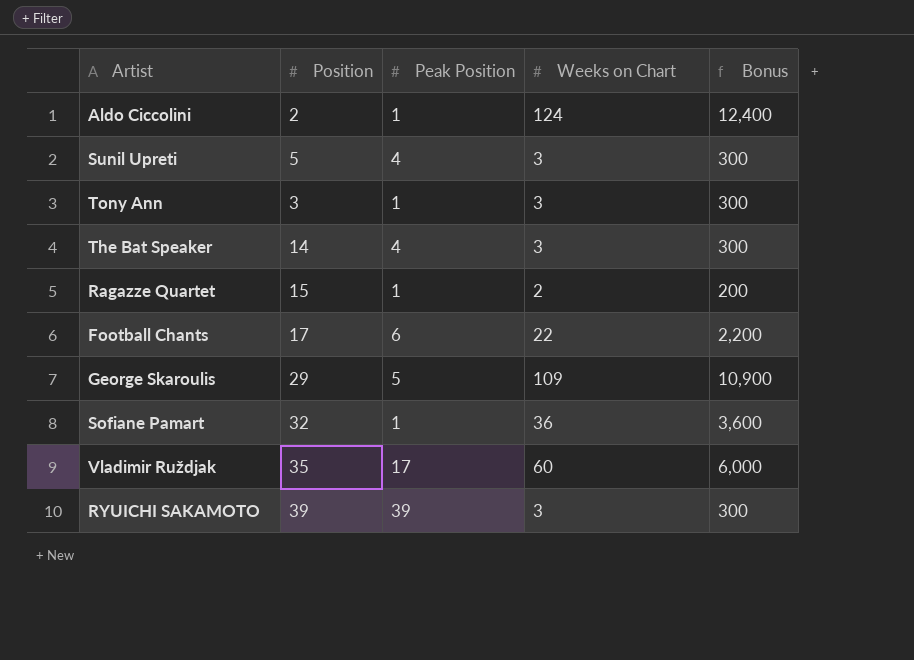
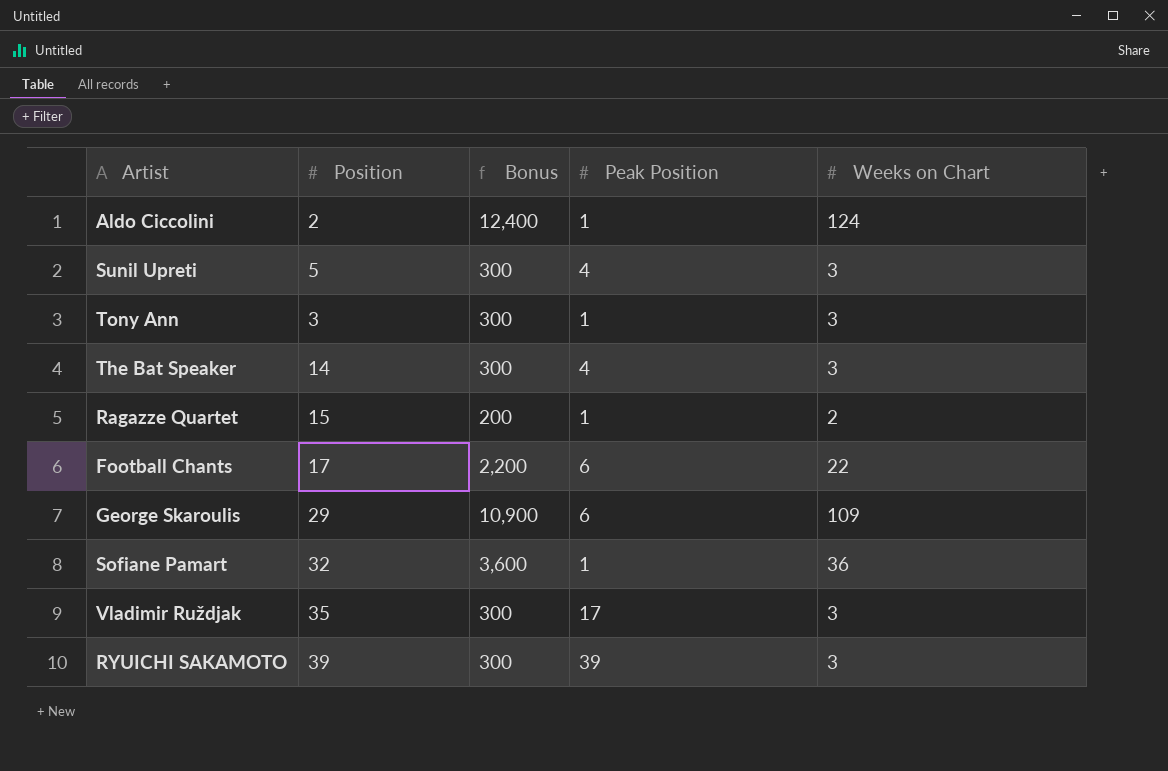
column Bonus | position: 5 -> 3
George Skaroulis | Peak Position: 5 -> 6
Vladimir Ruždjak | Bonus: 6,000 -> 300
Vladimir Ruždjak | Weeks on Chart: 60 -> 3

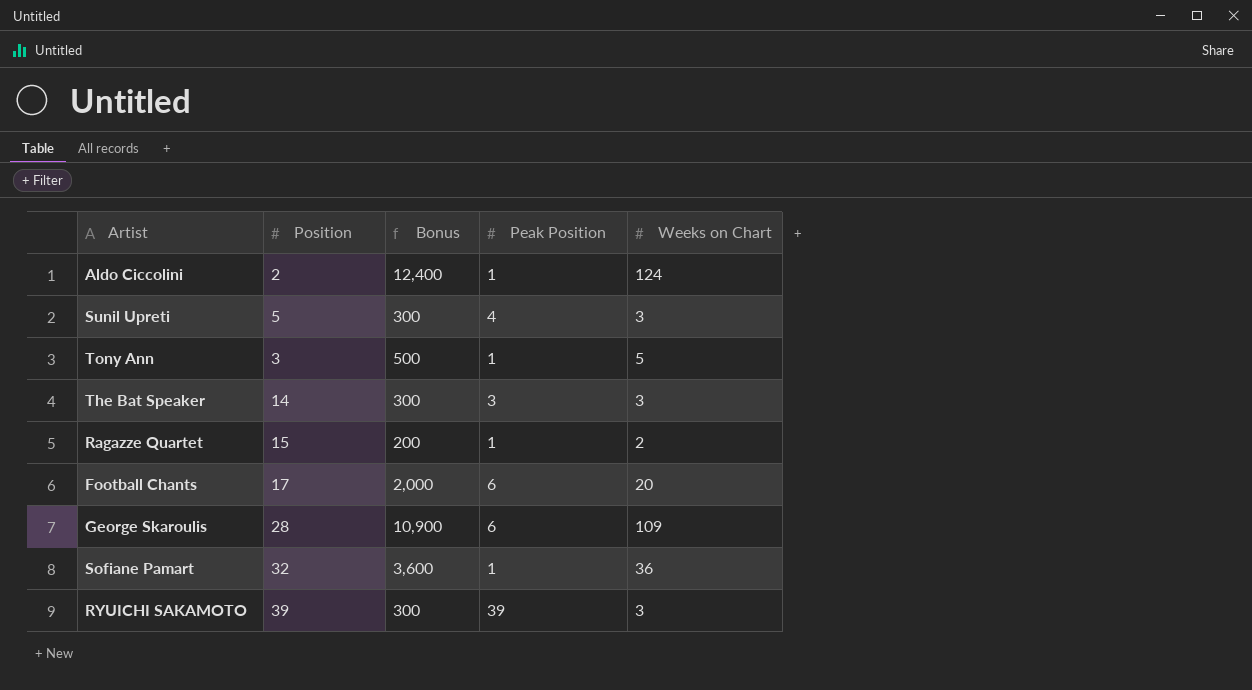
row Vladimir Ruždjak: 35 | 300 | 17 | 3 -> none
Tony Ann | Bonus: 300 -> 500
Tony Ann | Weeks on Chart: 3 -> 5
The Bat Speaker | Peak Position: 4 -> 3
Football Chants | Bonus: 2,200 -> 2,000
Football Chants | Weeks on Chart: 22 -> 20
George Skaroulis | Position: 29 -> 28

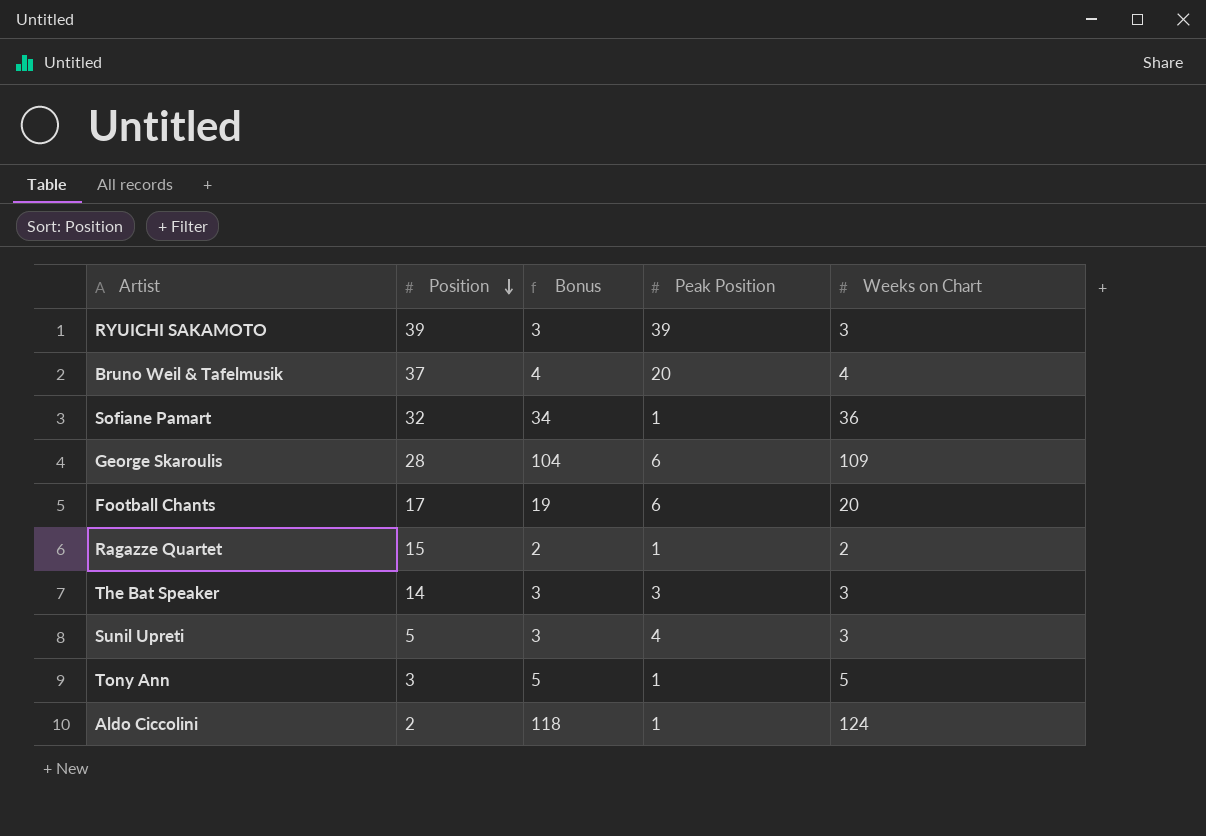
row order: none -> Position descending
column Bonus | formula: [Weeks on Chart] * 100 -> [Weeks on Chart] * 0.95
row Bruno Weil & Tafelmusik: none -> 37 | 4 | 20 | 4

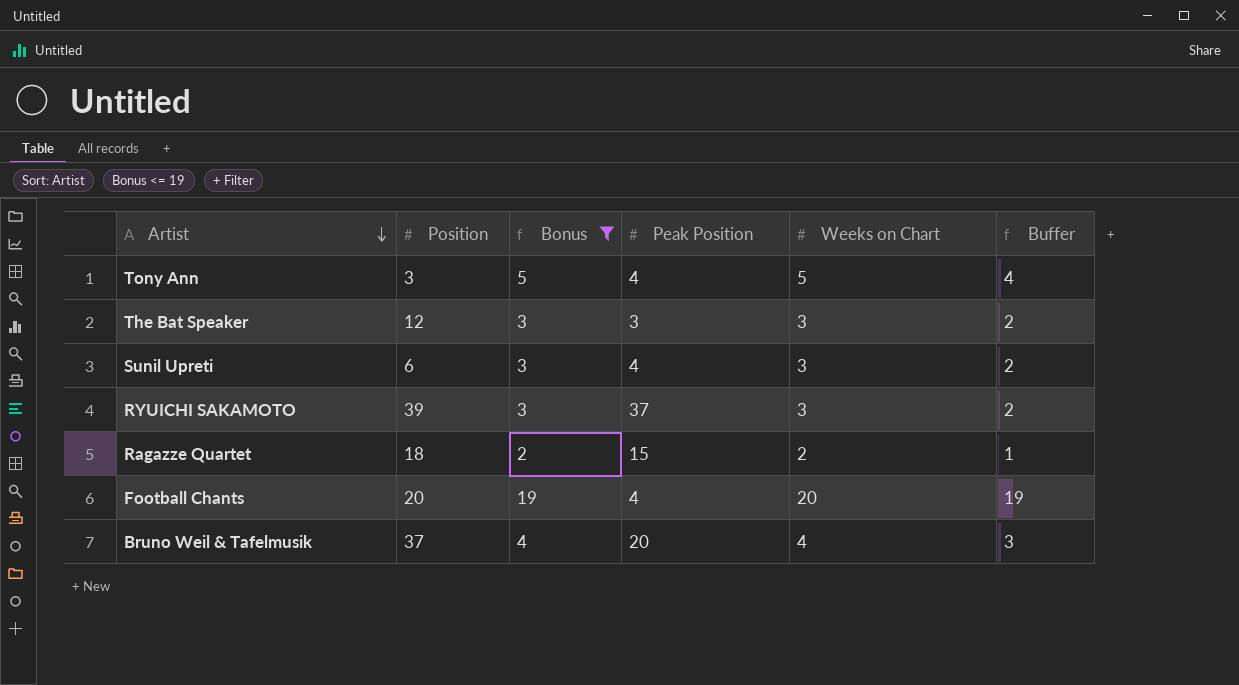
filter: none -> Bonus <= 19
row order: Position descending -> Artist descending
column Buffer | formula: none -> [Weeks on Chart] - 1
Tony Ann | Peak Position: 1 -> 4
The Bat Speaker | Position: 14 -> 12
Sunil Upreti | Position: 5 -> 6
RYUICHI SAKAMOTO | Peak Position: 39 -> 37
Ragazze Quartet | Position: 15 -> 18
Ragazze Quartet | Peak Position: 1 -> 15
Football Chants | Position: 17 -> 20
Football Chants | Peak Position: 6 -> 4

